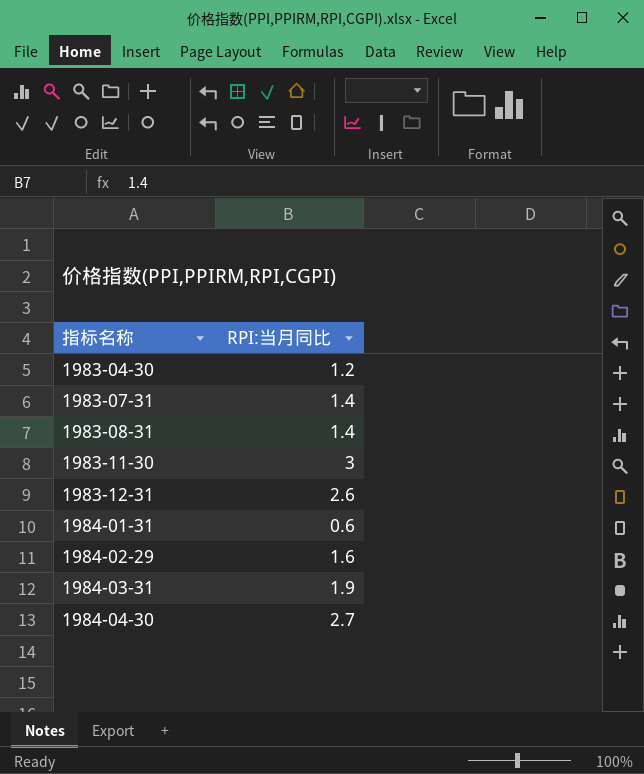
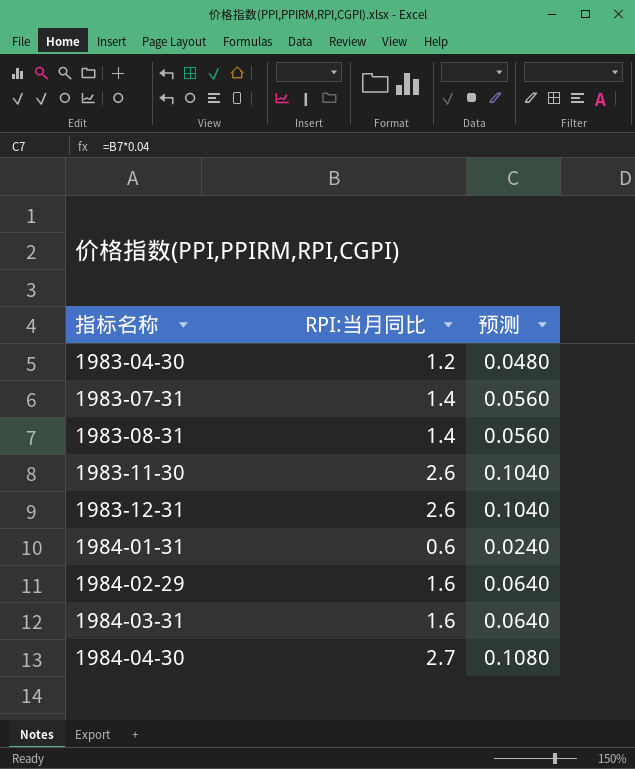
column 预测 | formula: none -> [RPI:当月同比] * 0.04
1983-11-30 | RPI:当月同比: 3 -> 2.6
1984-03-31 | RPI:当月同比: 1.9 -> 1.6

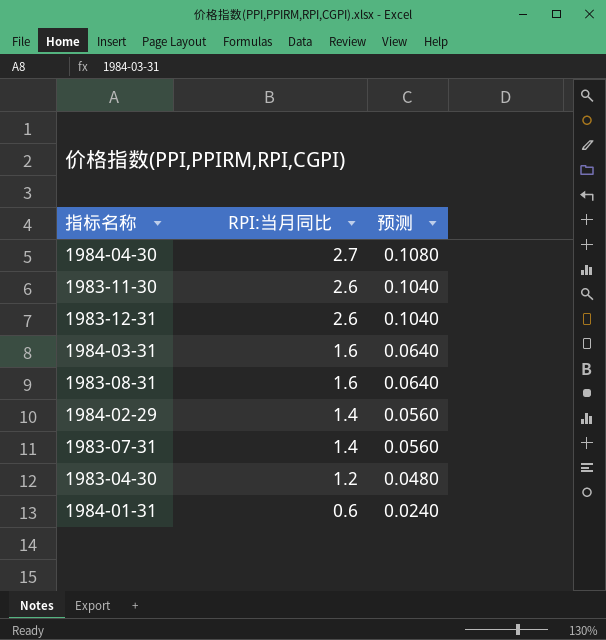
row order: 指标名称 ascending -> RPI:当月同比 descending
1983-08-31 | RPI:当月同比: 1.4 -> 1.6
1983-08-31 | 预测: 0.0560 -> 0.0640
1984-02-29 | RPI:当月同比: 1.6 -> 1.4
1984-02-29 | 预测: 0.0640 -> 0.0560

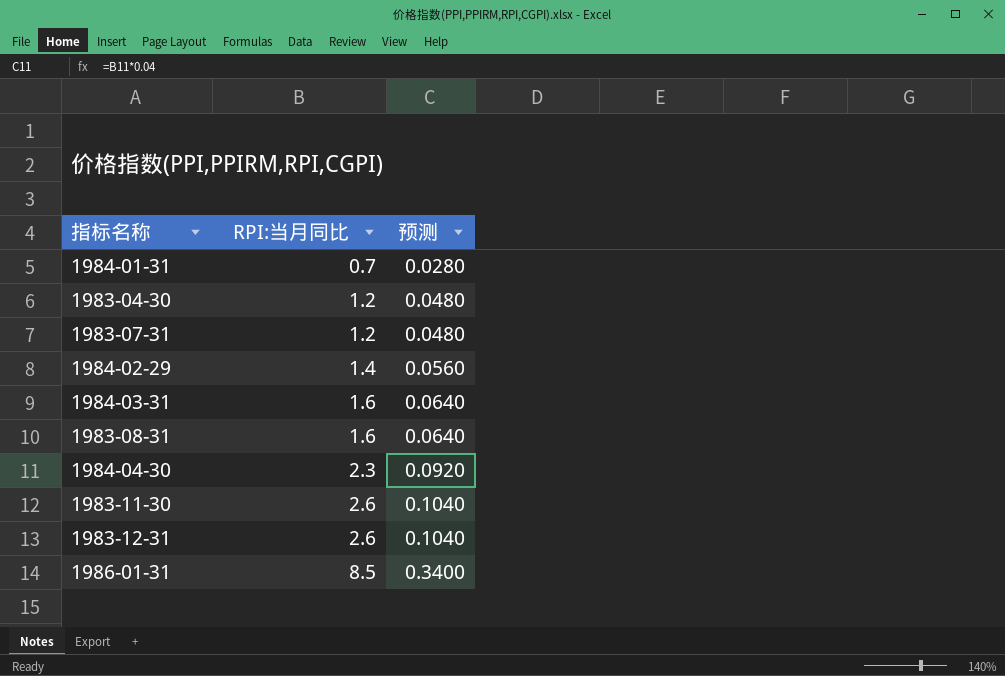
row order: RPI:当月同比 descending -> RPI:当月同比 ascending
1984-01-31 | RPI:当月同比: 0.6 -> 0.7
1984-01-31 | 预测: 0.0240 -> 0.0280
1983-07-31 | RPI:当月同比: 1.4 -> 1.2
1983-07-31 | 预测: 0.0560 -> 0.0480
1984-04-30 | RPI:当月同比: 2.7 -> 2.3
1984-04-30 | 预测: 0.1080 -> 0.0920
row 1986-01-31: none -> 8.5 | 0.3400

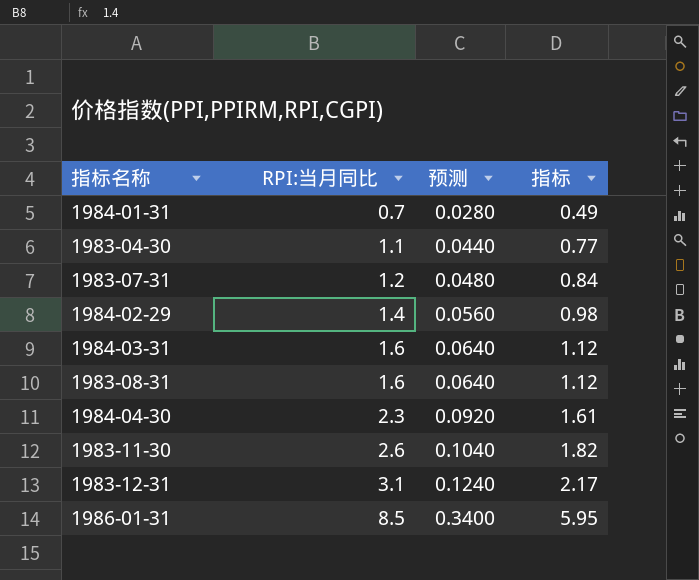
column 指标 | formula: none -> [RPI:当月同比] * 0.7
1983-04-30 | RPI:当月同比: 1.2 -> 1.1
1983-04-30 | 预测: 0.0480 -> 0.0440
1983-12-31 | RPI:当月同比: 2.6 -> 3.1
1983-12-31 | 预测: 0.1040 -> 0.1240

